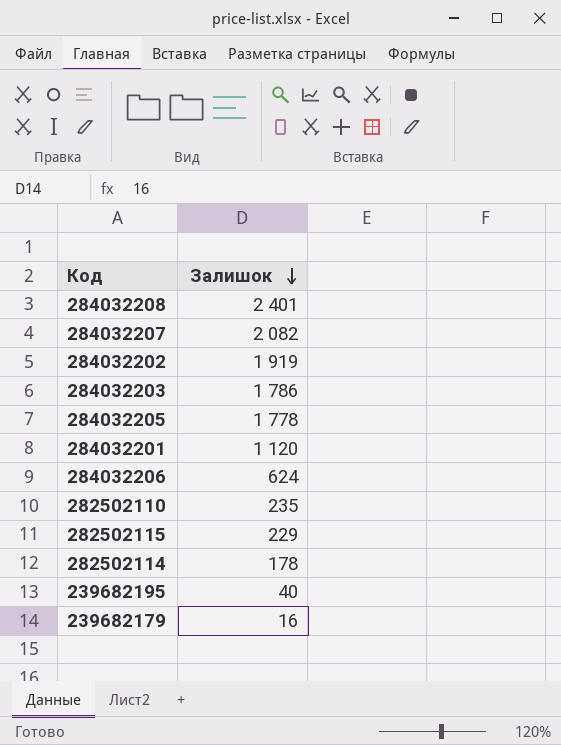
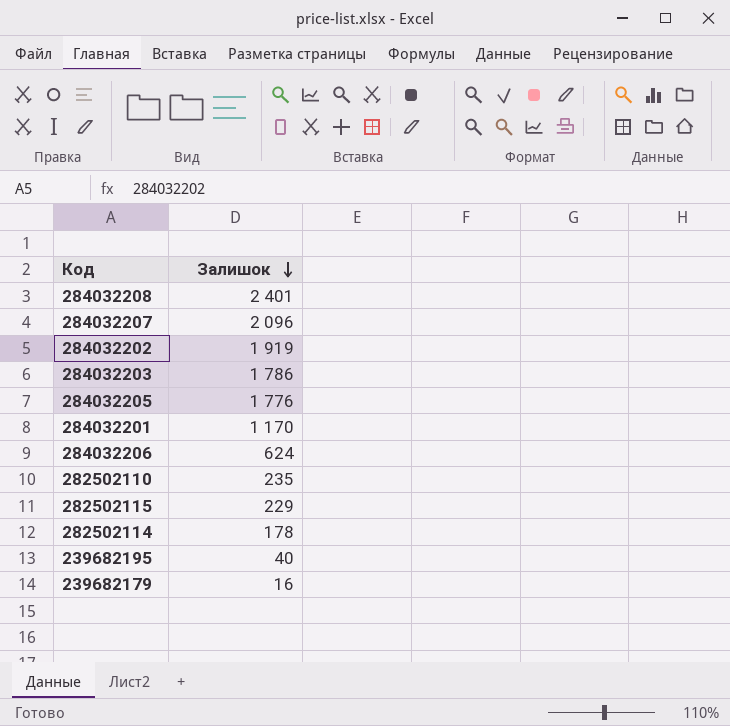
284032207 | Залишок: 2 082 -> 2 096
284032205 | Залишок: 1 778 -> 1 776
284032201 | Залишок: 1 120 -> 1 170

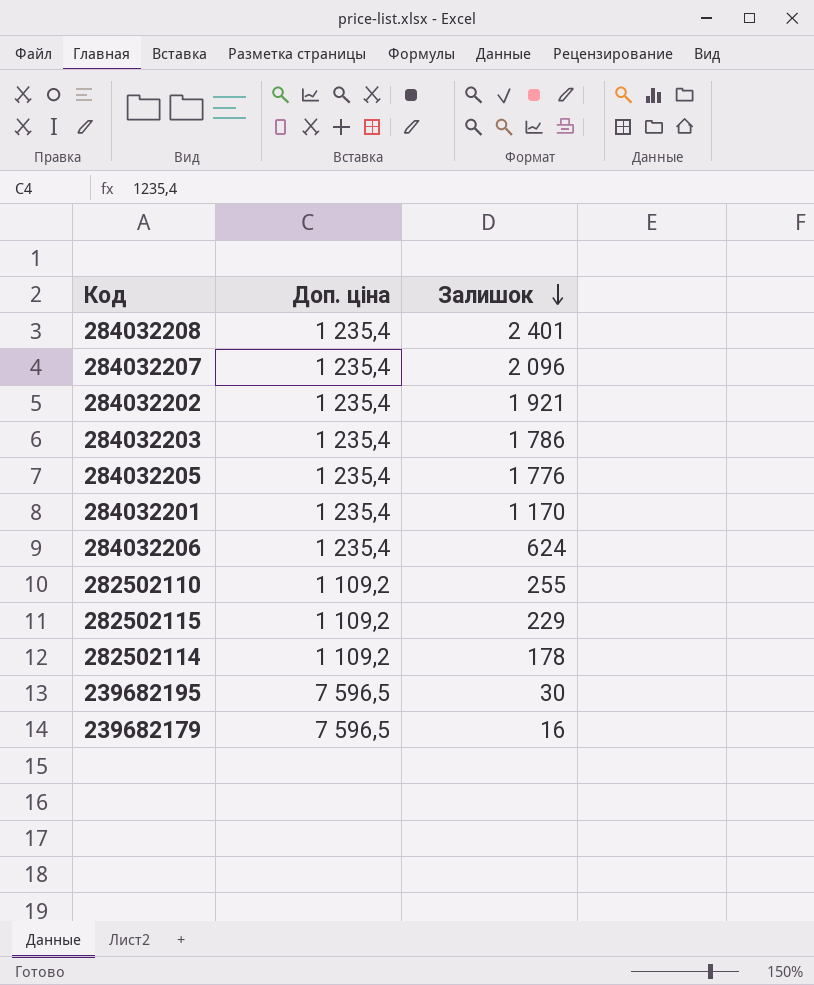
column Доп. ціна | position: none -> 2
284032202 | Залишок: 1 919 -> 1 921
282502110 | Залишок: 235 -> 255
239682195 | Залишок: 40 -> 30

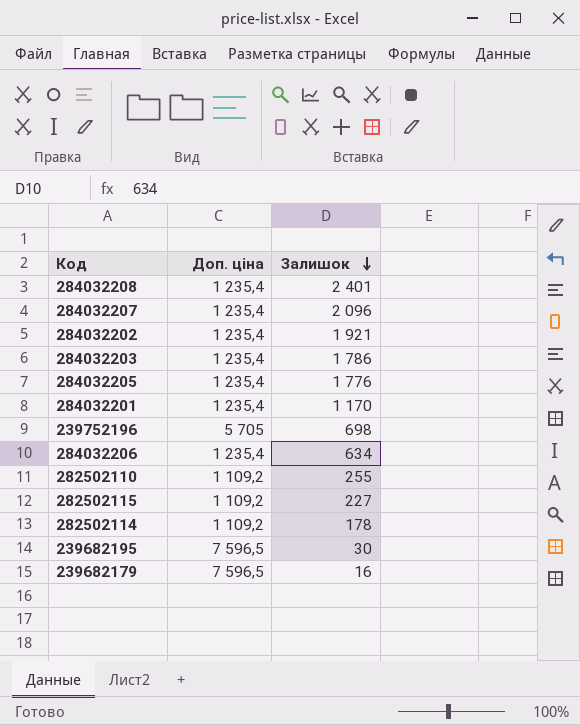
row 239752196: none -> 5 705 | 698
284032206 | Залишок: 624 -> 634
282502115 | Залишок: 229 -> 227

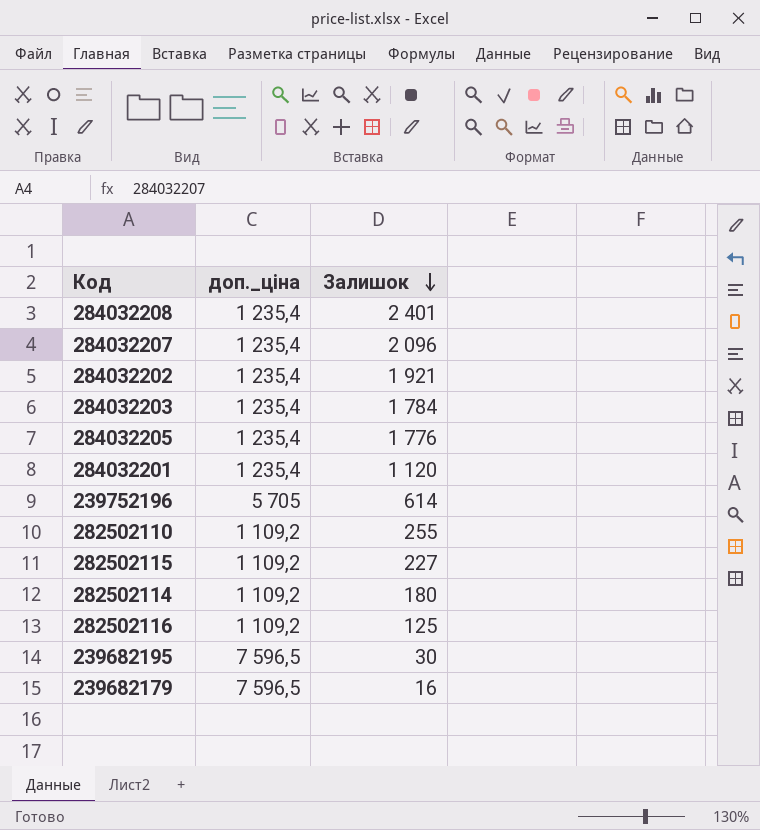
column name: Доп. ціна -> доп._ціна
row 284032206: 1 235,4 | 634 -> none
284032203 | Залишок: 1 786 -> 1 784
284032201 | Залишок: 1 170 -> 1 120
239752196 | Залишок: 698 -> 614
282502114 | Залишок: 178 -> 180
row 282502116: none -> 1 109,2 | 125

